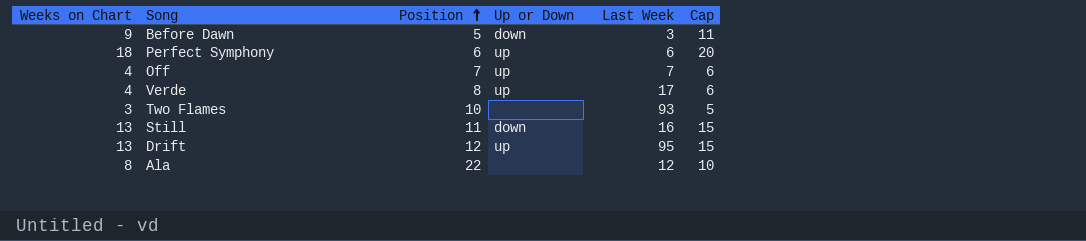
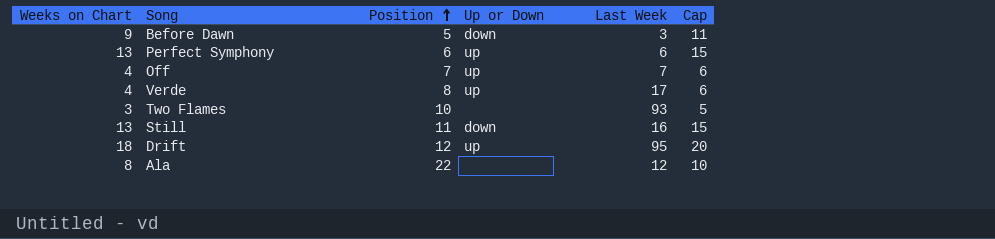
Perfect Symphony | Weeks on Chart: 18 -> 13
Perfect Symphony | Cap: 20 -> 15
Drift | Weeks on Chart: 13 -> 18
Drift | Cap: 15 -> 20

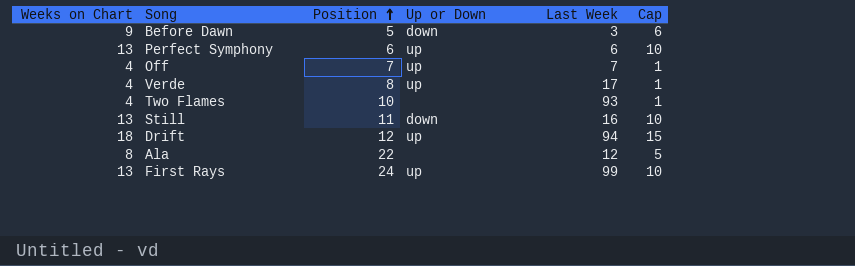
column Cap | formula: [Weeks on Chart] + 2 -> [Weeks on Chart] - 3
Two Flames | Weeks on Chart: 3 -> 4
Drift | Last Week: 95 -> 94
row First Rays: none -> 13 | 24 | up | 99 | 10

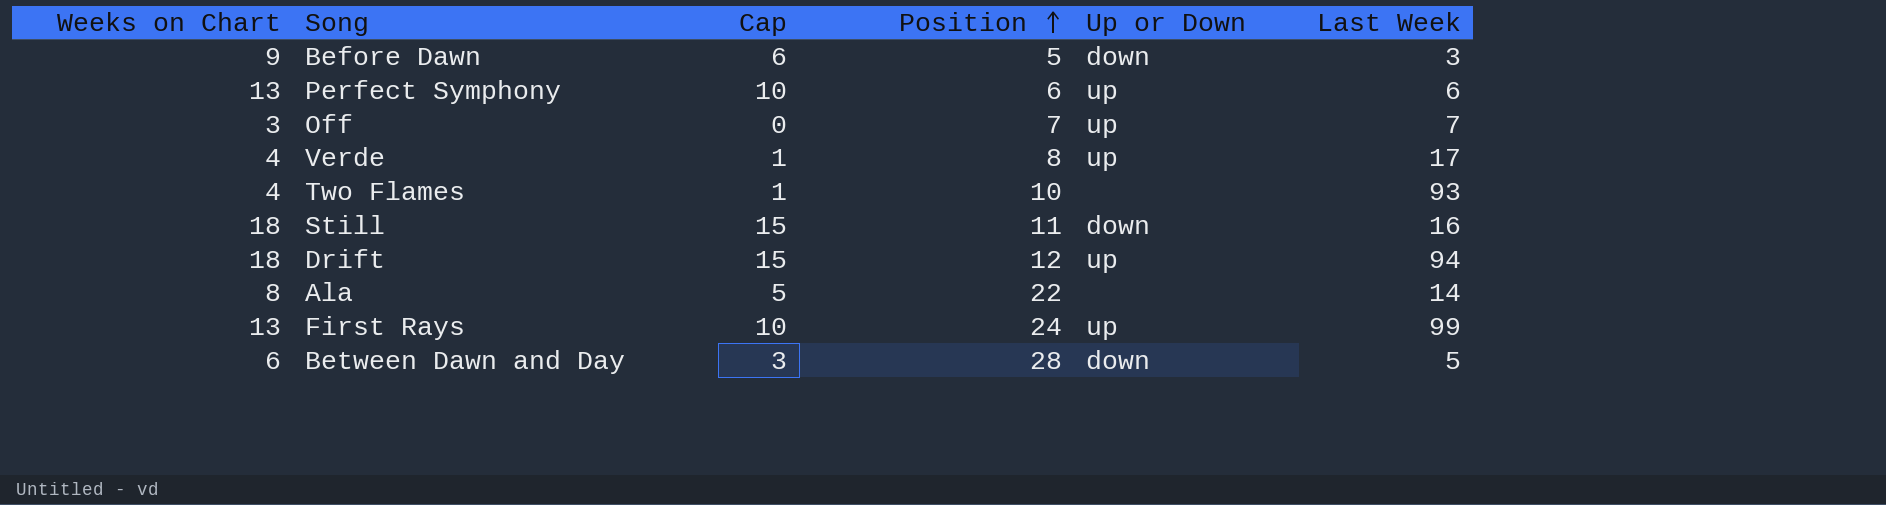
column Cap | position: 6 -> 3
Off | Weeks on Chart: 4 -> 3
Off | Cap: 1 -> 0
Still | Weeks on Chart: 13 -> 18
Still | Cap: 10 -> 15
Ala | Last Week: 12 -> 14
row Between Dawn and Day: none -> 6 | 3 | 28 | down | 5

